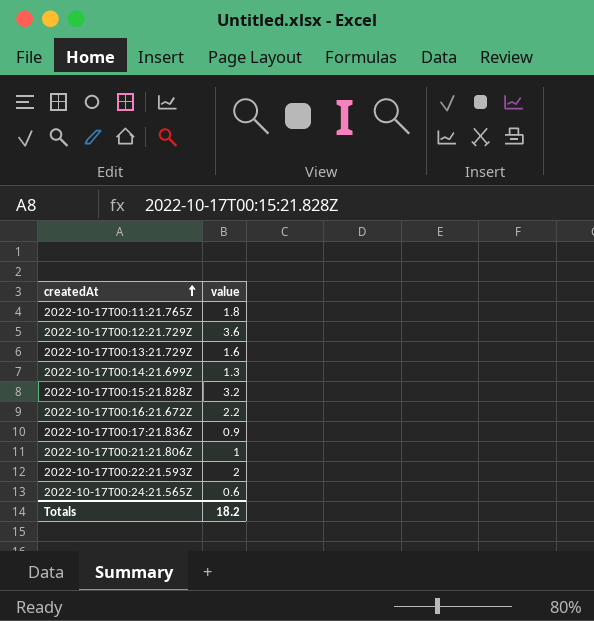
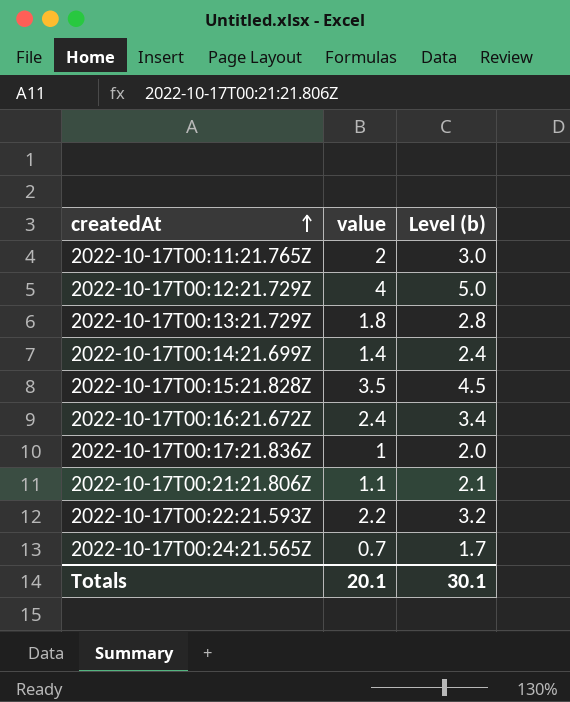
column Level (b) | formula: none -> [value] + 1
2022-10-17T00:11:21.765Z | value: 1.8 -> 2
2022-10-17T00:12:21.729Z | value: 3.6 -> 4
2022-10-17T00:13:21.729Z | value: 1.6 -> 1.8
2022-10-17T00:14:21.699Z | value: 1.3 -> 1.4
2022-10-17T00:15:21.828Z | value: 3.2 -> 3.5
2022-10-17T00:16:21.672Z | value: 2.2 -> 2.4
2022-10-17T00:17:21.836Z | value: 0.9 -> 1
2022-10-17T00:21:21.806Z | value: 1 -> 1.1
2022-10-17T00:22:21.593Z | value: 2 -> 2.2
2022-10-17T00:24:21.565Z | value: 0.6 -> 0.7
Totals | value: 18.2 -> 20.1

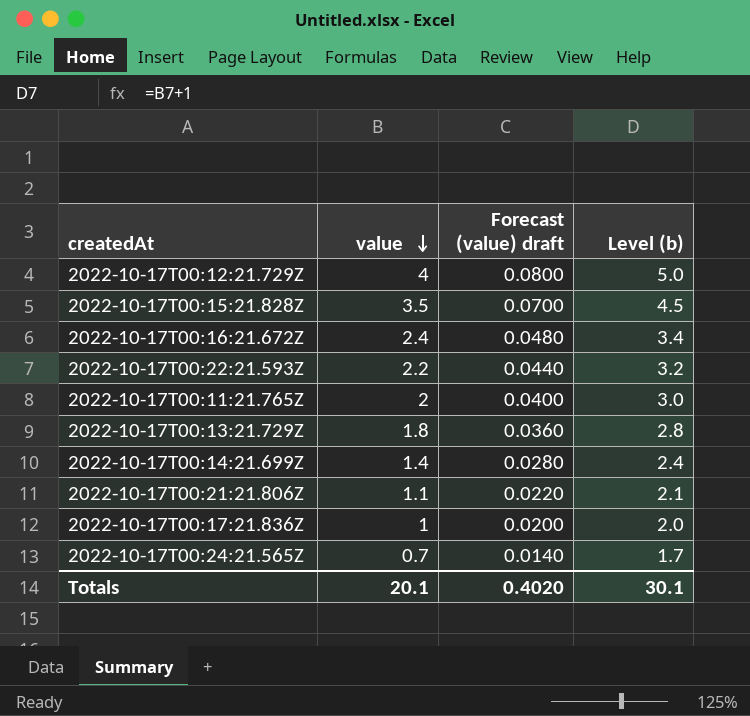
row order: createdAt ascending -> value descending
column Forecast (value) draft | formula: none -> [value] * 0.02

